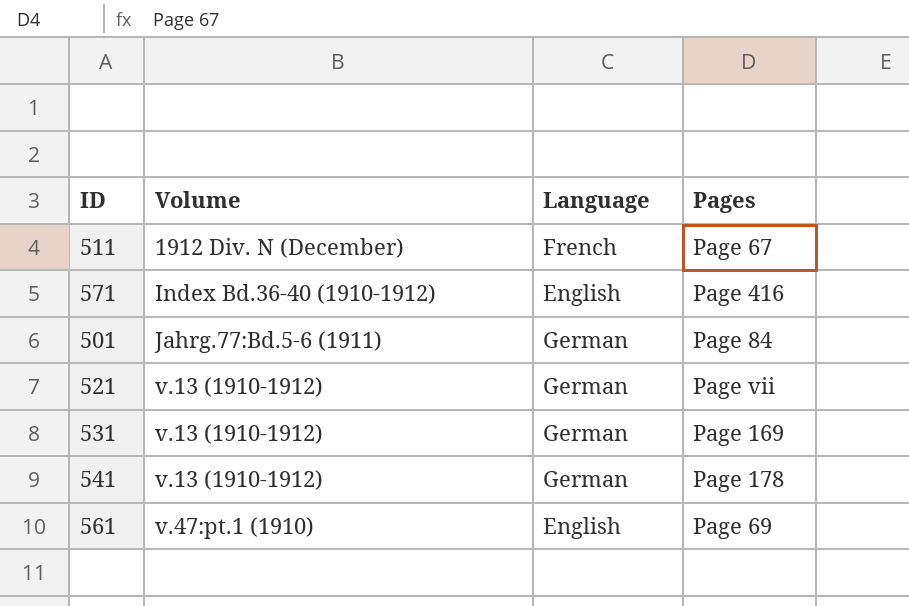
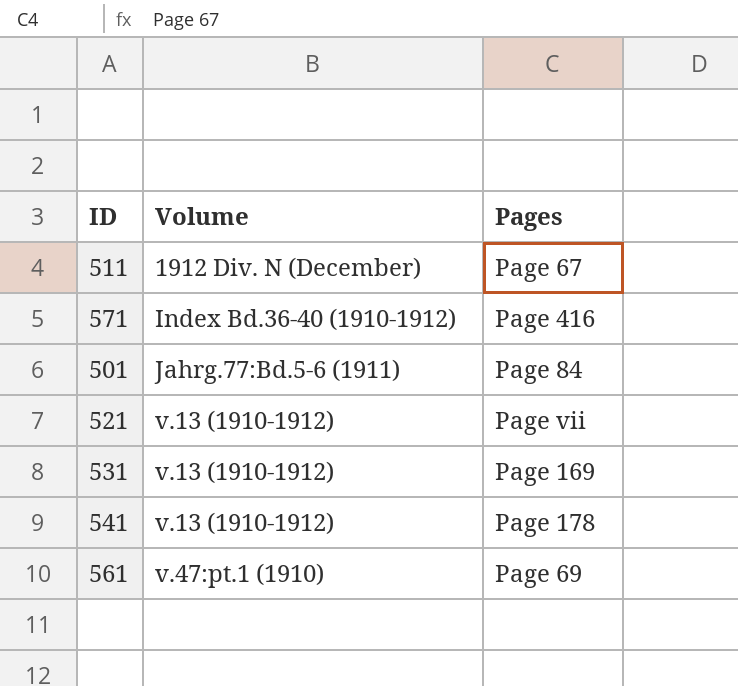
column Language | position: 3 -> none

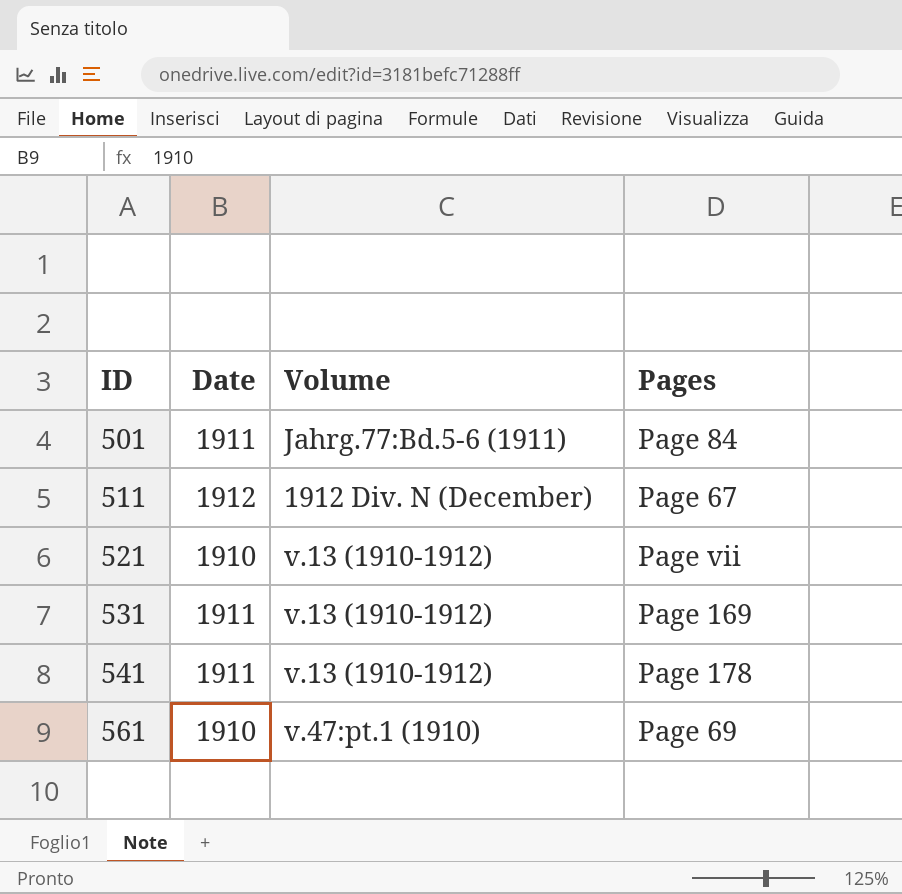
row order: Volume ascending -> ID ascending
column Date | position: none -> 2
row 571: Index Bd.36-40 (1910-1912) | Page 416 -> none

